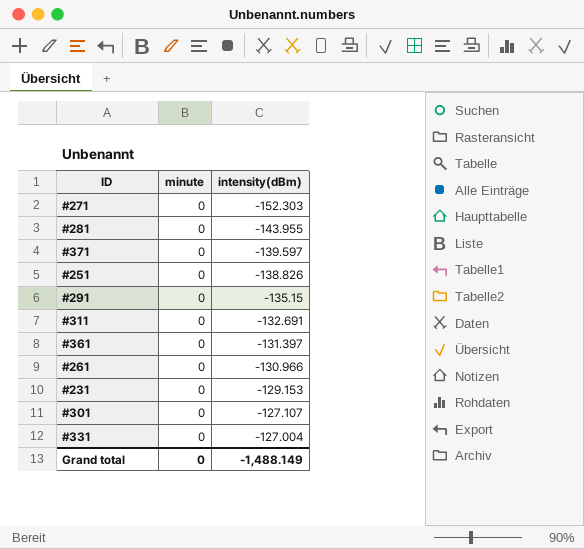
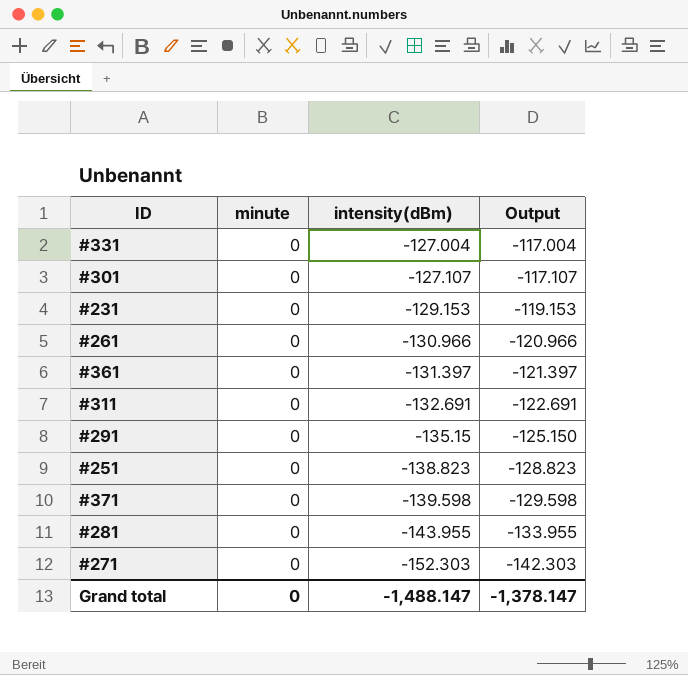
row order: intensity(dBm) ascending -> intensity(dBm) descending
column Output | formula: none -> [intensity(dBm)] + 10
#251 | intensity(dBm): -138.826 -> -138.823
#371 | intensity(dBm): -139.597 -> -139.598
Grand total | intensity(dBm): -1,488.149 -> -1,488.147

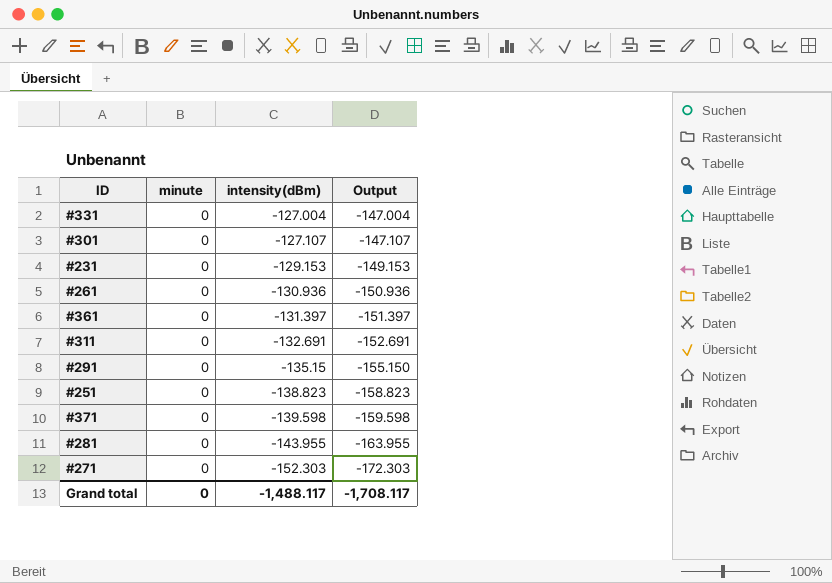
column Output | formula: [intensity(dBm)] + 10 -> [intensity(dBm)] - 20
#261 | intensity(dBm): -130.966 -> -130.936
Grand total | intensity(dBm): -1,488.147 -> -1,488.117
Grand total | Output: -1,378.147 -> -1,708.117

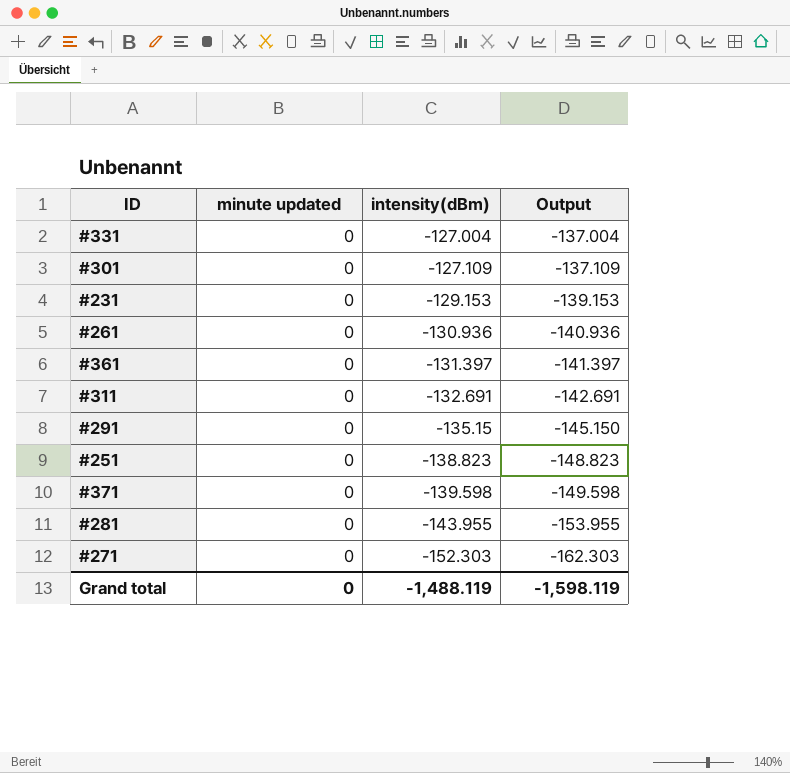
column name: minute -> minute updated
column Output | formula: [intensity(dBm)] - 20 -> [intensity(dBm)] - 10
#301 | intensity(dBm): -127.107 -> -127.109
Grand total | intensity(dBm): -1,488.117 -> -1,488.119
Grand total | Output: -1,708.117 -> -1,598.119

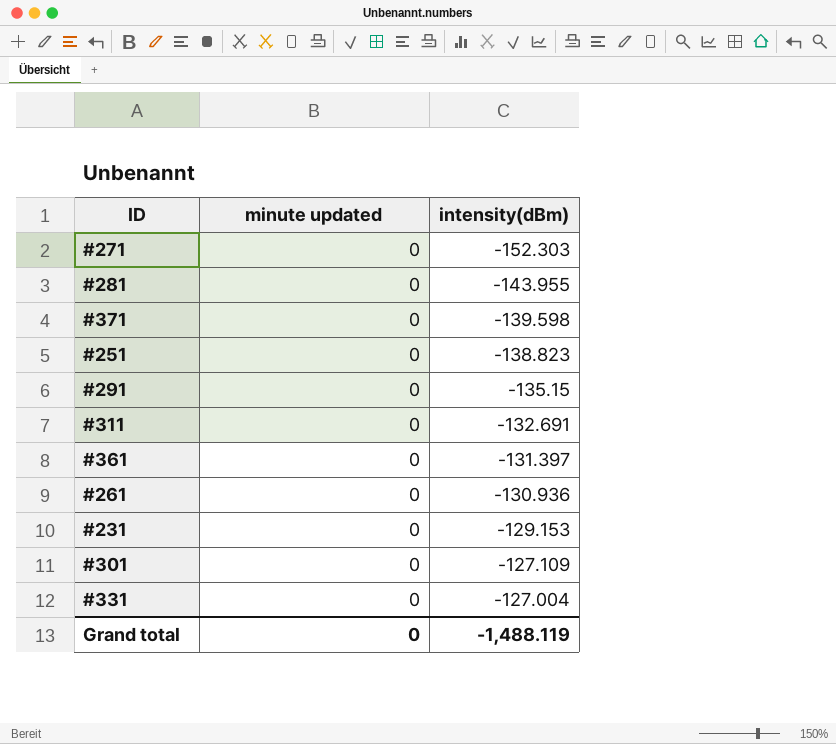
row order: intensity(dBm) descending -> intensity(dBm) ascending
column Output | formula: [intensity(dBm)] - 10 -> none

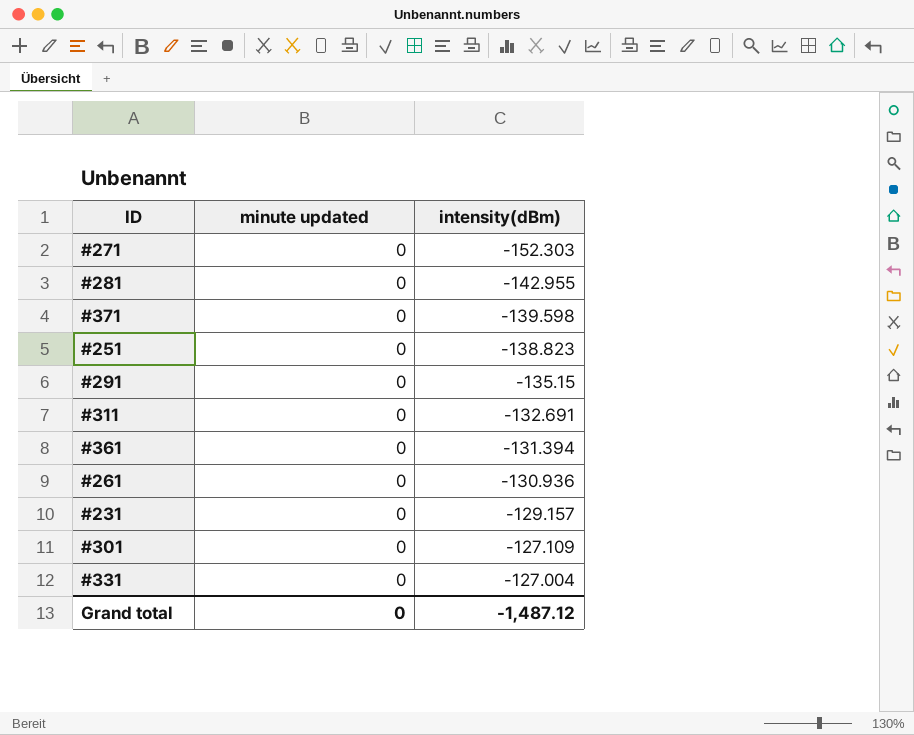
#281 | intensity(dBm): -143.955 -> -142.955
#361 | intensity(dBm): -131.397 -> -131.394
#231 | intensity(dBm): -129.153 -> -129.157
Grand total | intensity(dBm): -1,488.119 -> -1,487.12

